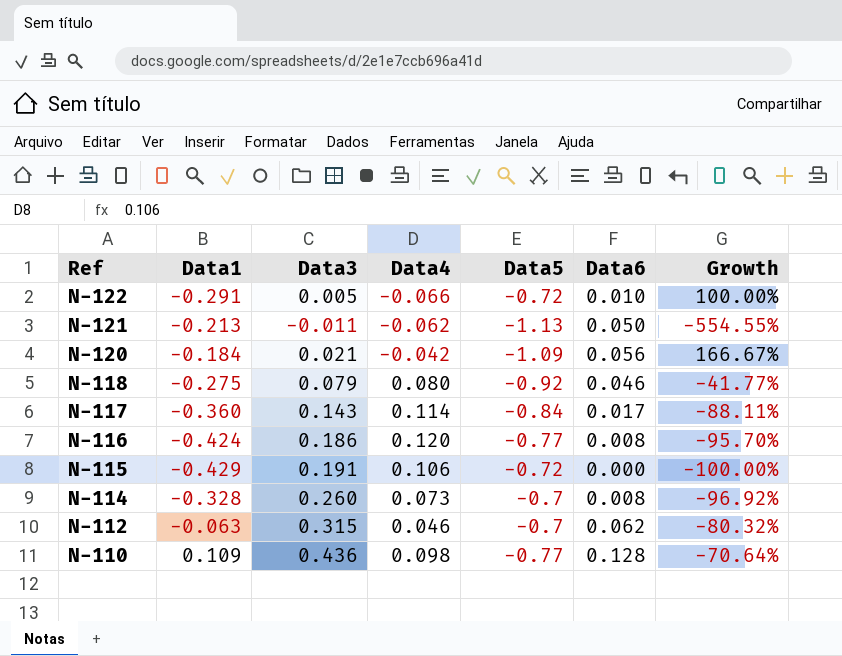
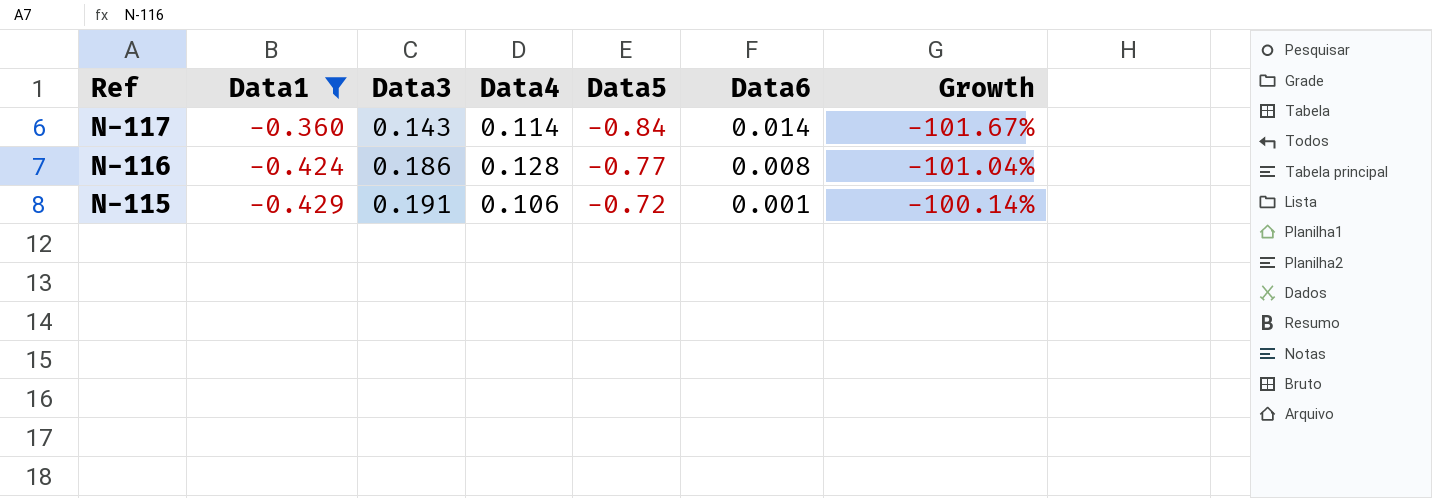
filter: none -> Data1 <= -0.360
column Growth | formula: ([Data6] - [Data3]) / [Data3] -> ([Data6] - [Data5]) / [Data5]
N-117 | Data6: 0.017 -> 0.014
N-116 | Data4: 0.120 -> 0.128
N-115 | Data6: 0.000 -> 0.001

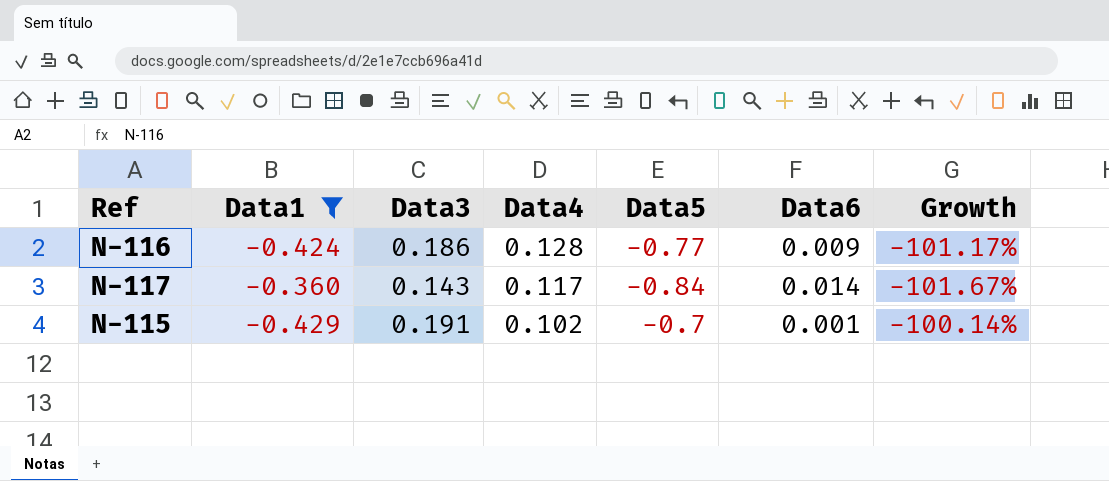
row order: Ref descending -> Data4 descending
N-116 | Data6: 0.008 -> 0.009
N-116 | Growth: -101.04% -> -101.17%
N-117 | Data4: 0.114 -> 0.117
N-115 | Data4: 0.106 -> 0.102
N-115 | Data5: -0.72 -> -0.7

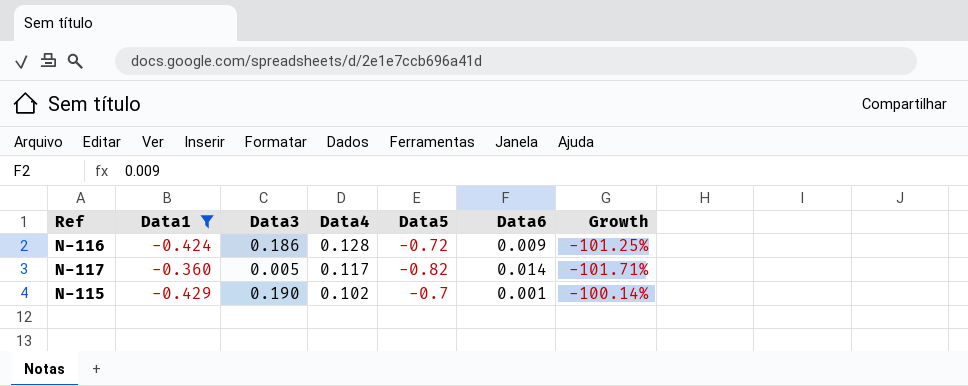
N-116 | Data5: -0.77 -> -0.72
N-116 | Growth: -101.17% -> -101.25%
N-117 | Data3: 0.143 -> 0.005
N-117 | Data5: -0.84 -> -0.82
N-117 | Growth: -101.67% -> -101.71%
N-115 | Data3: 0.191 -> 0.190

